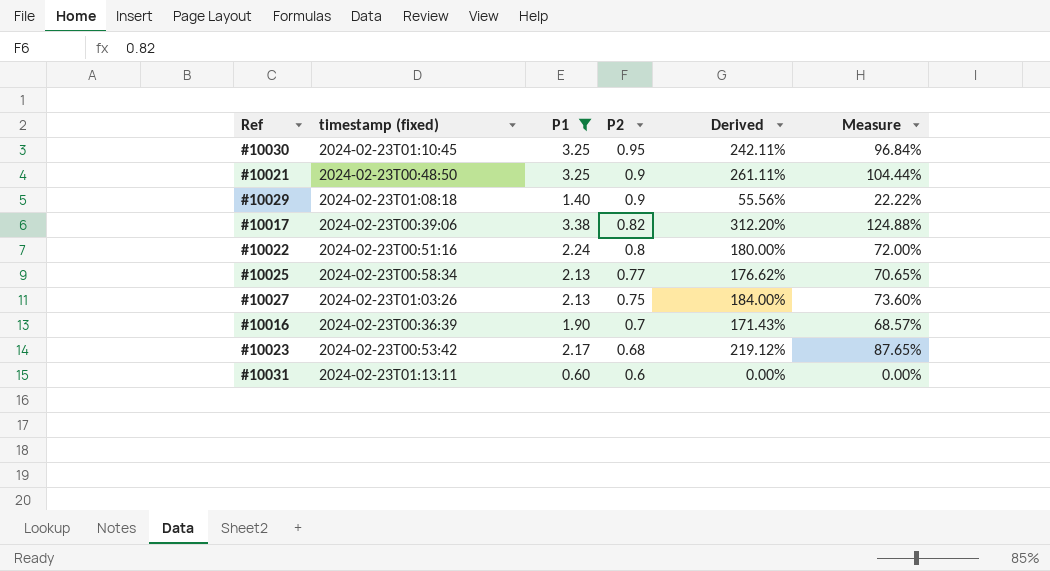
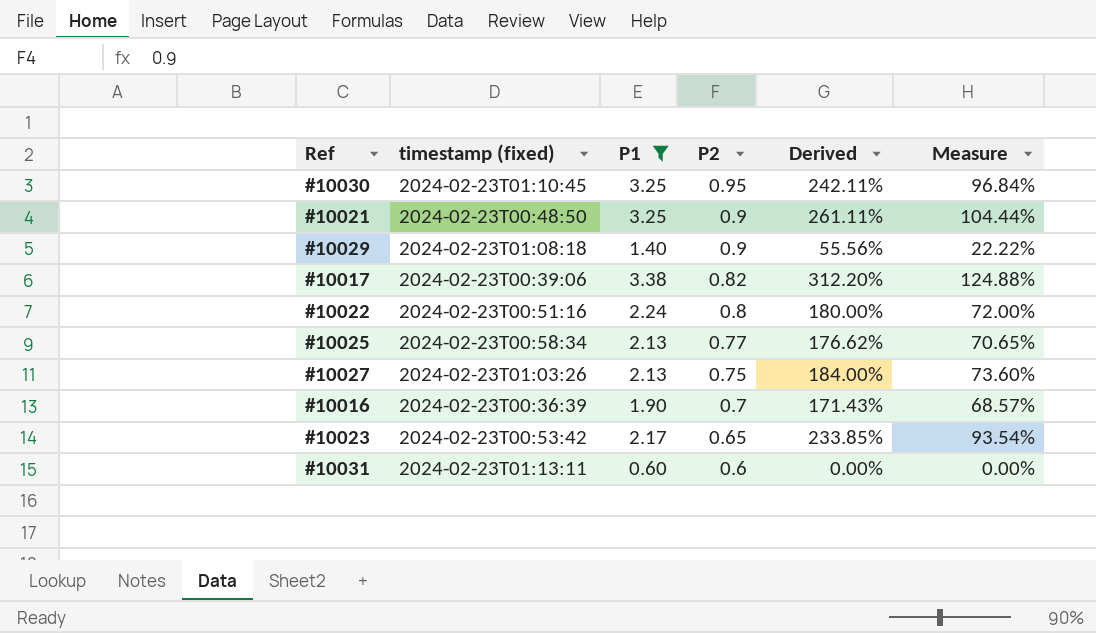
#10023 | P2: 0.68 -> 0.65
#10023 | Derived: 219.12% -> 233.85%
#10023 | Measure: 87.65% -> 93.54%

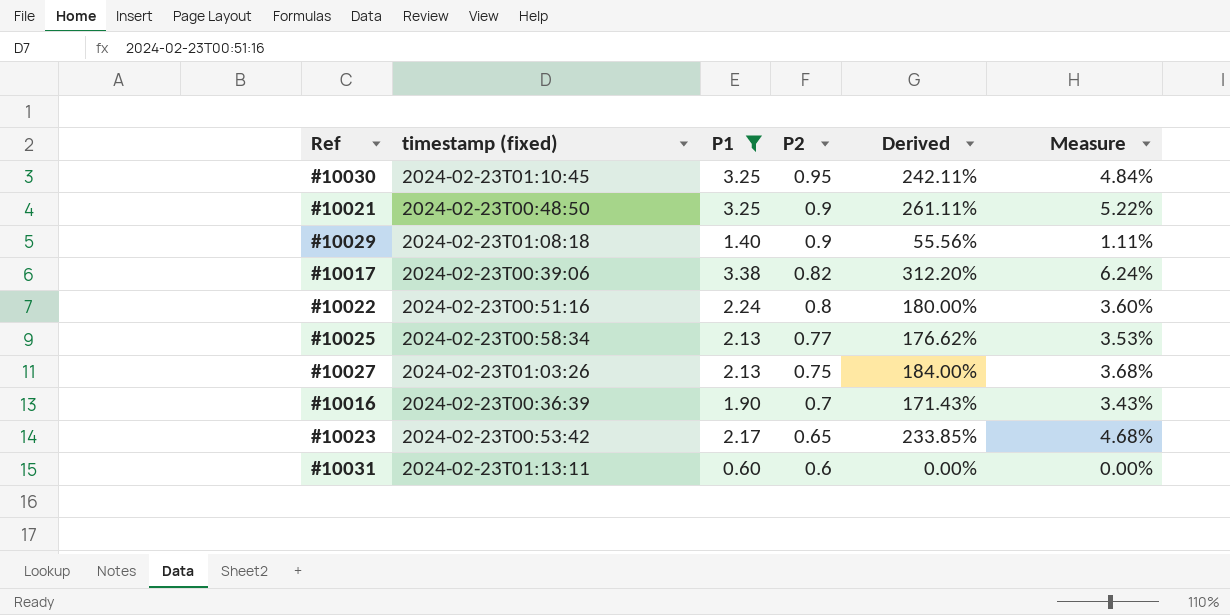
column Measure | formula: [Derived] * 0.4 -> [Derived] * 0.02

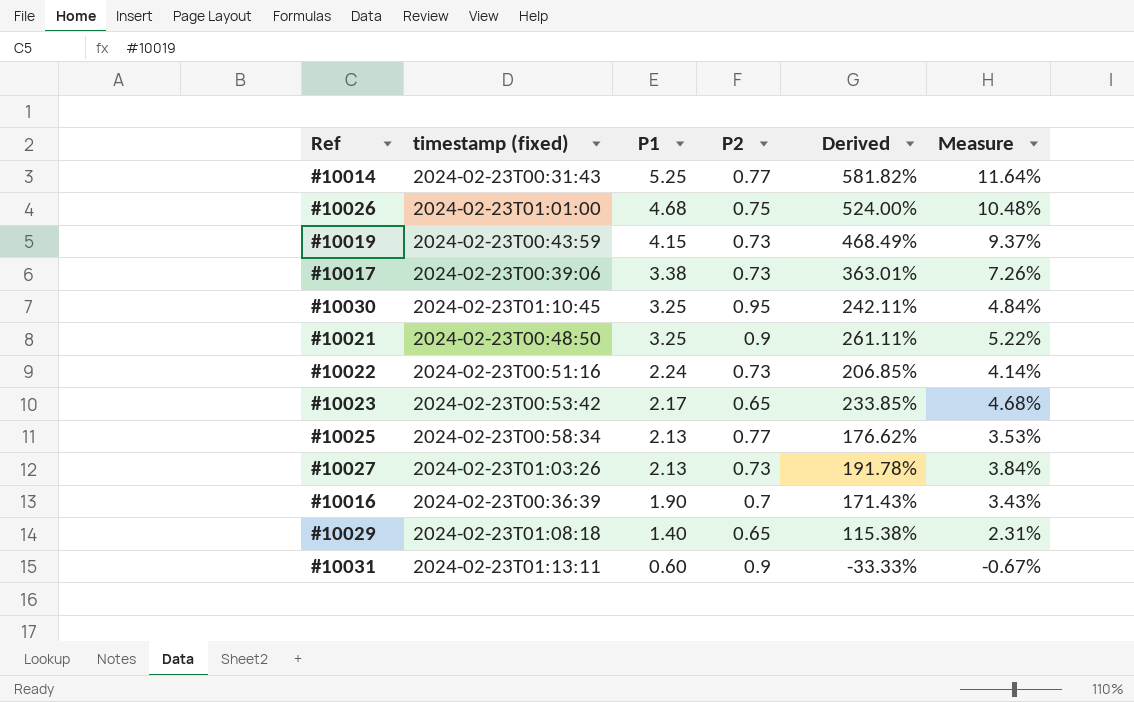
filter: P1 <= 3.38 -> none
row order: P2 descending -> P1 descending
#10017 | P2: 0.82 -> 0.73
#10017 | Derived: 312.20% -> 363.01%
#10017 | Measure: 6.24% -> 7.26%
#10022 | P2: 0.8 -> 0.73
#10022 | Derived: 180.00% -> 206.85%
#10022 | Measure: 3.60% -> 4.14%
#10027 | P2: 0.75 -> 0.73
#10027 | Derived: 184.00% -> 191.78%
#10027 | Measure: 3.68% -> 3.84%
#10029 | P2: 0.9 -> 0.65
#10029 | Derived: 55.56% -> 115.38%
#10029 | Measure: 1.11% -> 2.31%
#10031 | P2: 0.6 -> 0.9
#10031 | Derived: 0.00% -> -33.33%
#10031 | Measure: 0.00% -> -0.67%

